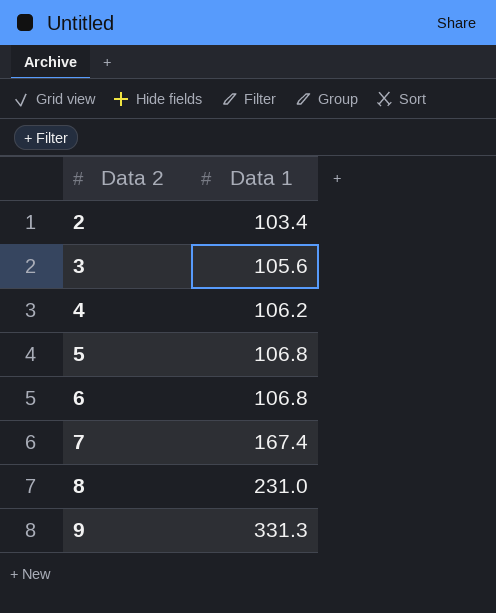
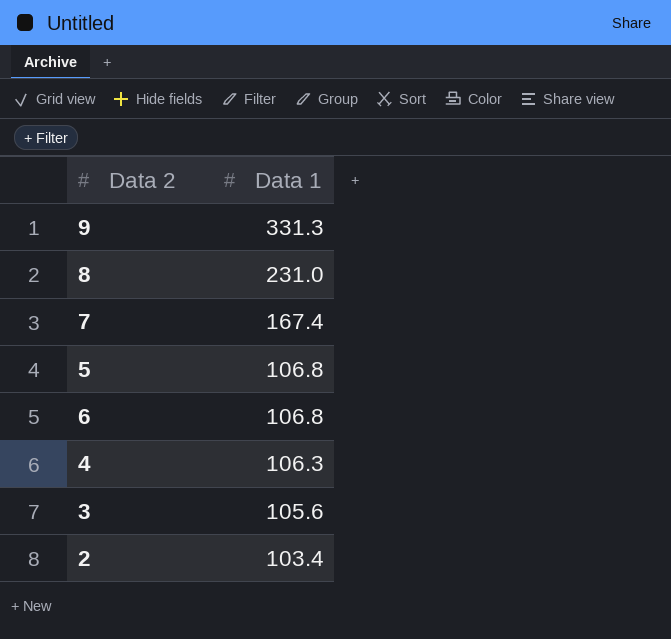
row order: Data 2 ascending -> Data 1 descending
4 | Data 1: 106.2 -> 106.3

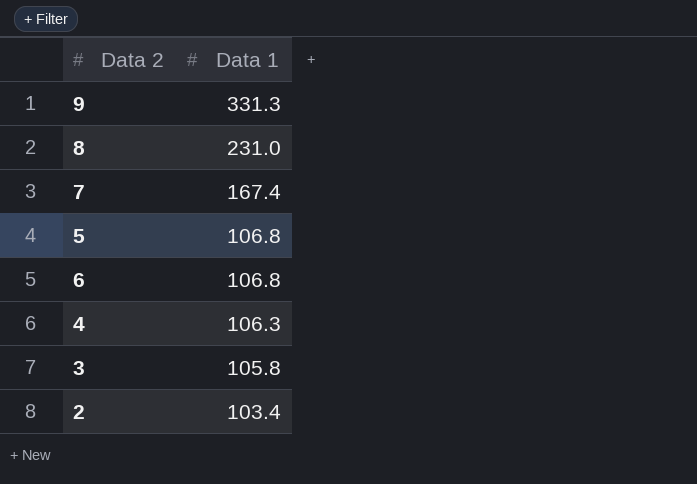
3 | Data 1: 105.6 -> 105.8

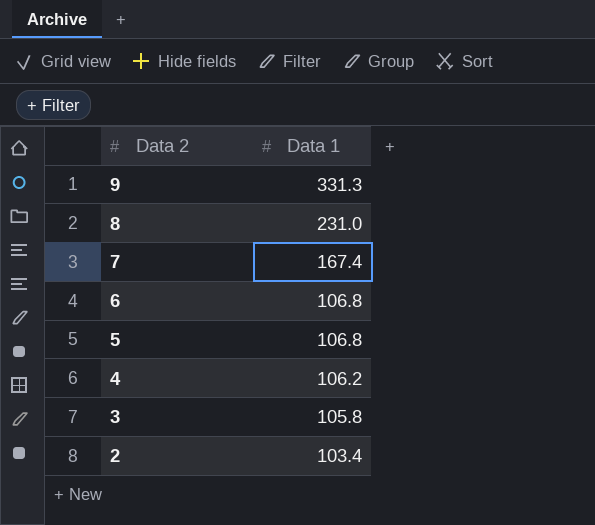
row order: Data 1 descending -> Data 2 descending
4 | Data 1: 106.3 -> 106.2

